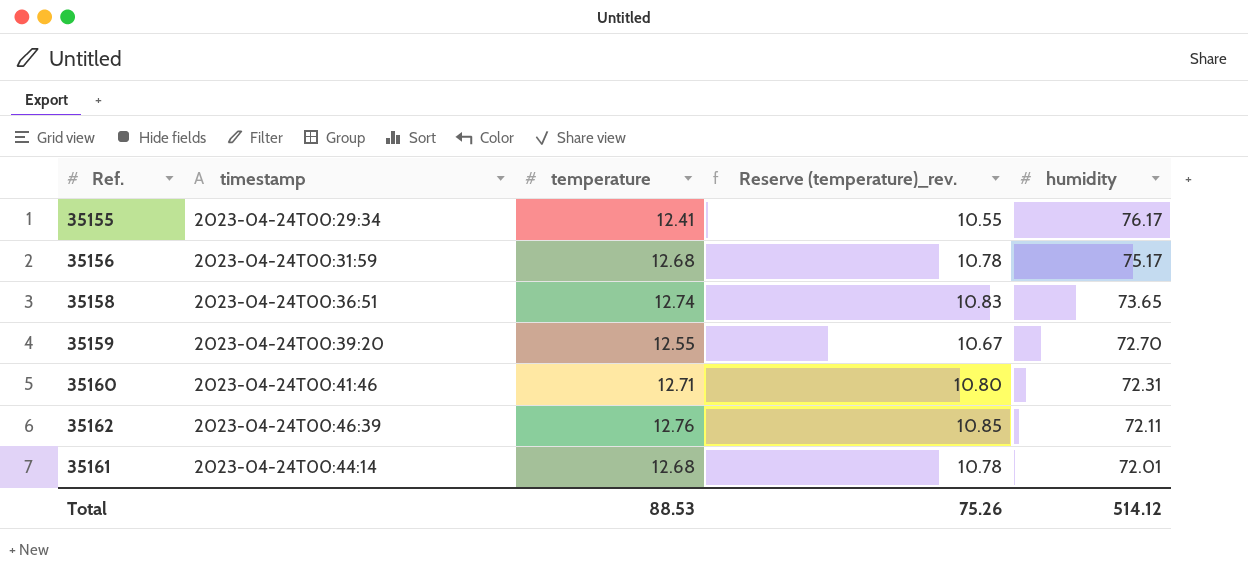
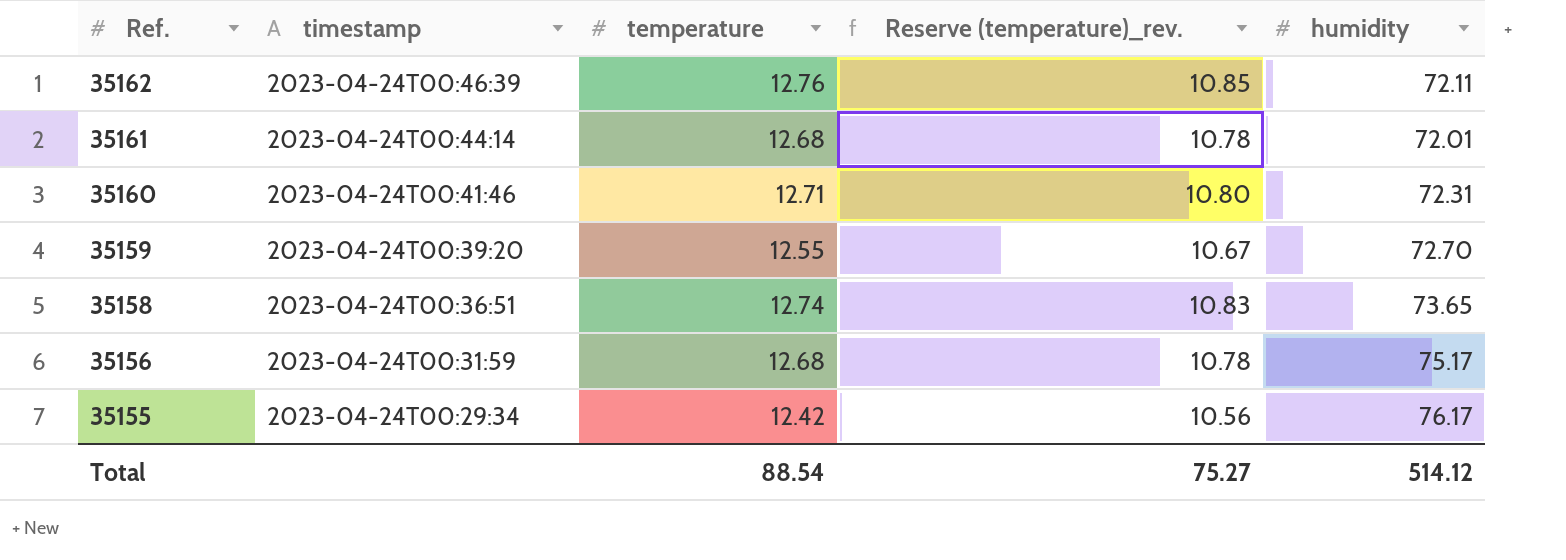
row order: humidity descending -> Ref. descending
35155 | temperature: 12.41 -> 12.42
35155 | Reserve (temperature)_rev.: 10.55 -> 10.56
Total | temperature: 88.53 -> 88.54
Total | Reserve (temperature)_rev.: 75.26 -> 75.27

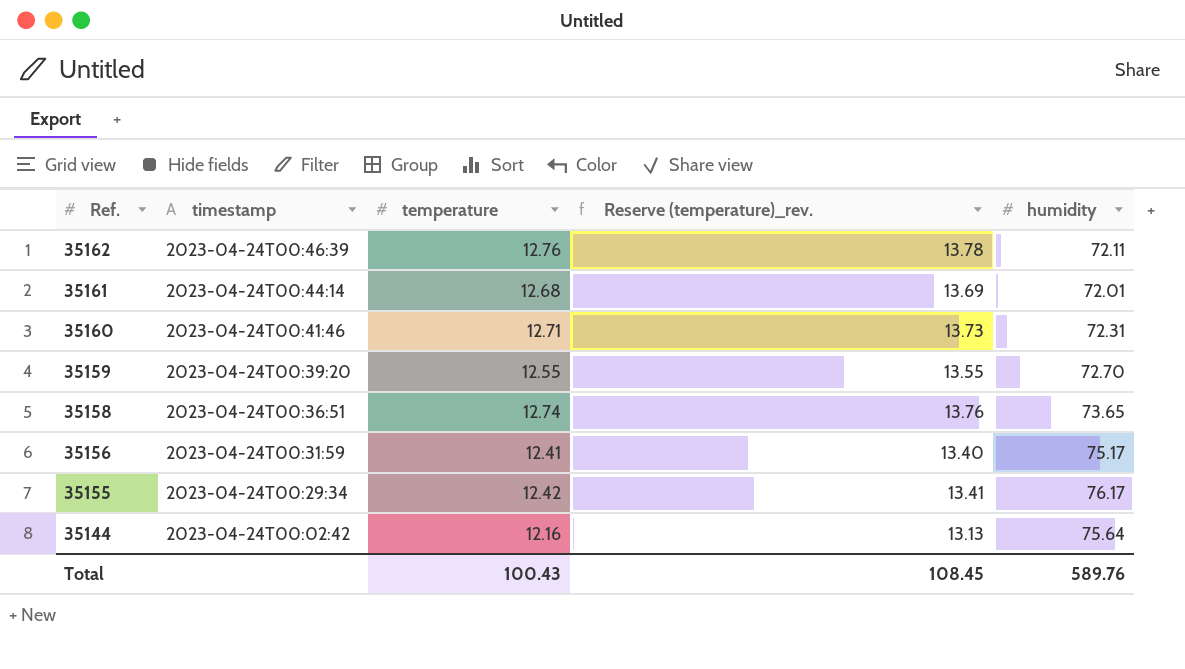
column Reserve (temperature)_rev. | formula: [temperature] * 0.85 -> [temperature] * 1.08
35156 | temperature: 12.68 -> 12.41
row 35144: none -> 2023-04-24T00:02:42 | 12.16 | 13.13 | 75.64
Total | temperature: 88.54 -> 100.43
Total | Reserve (temperature)_rev.: 75.27 -> 108.45
Total | humidity: 514.12 -> 589.76

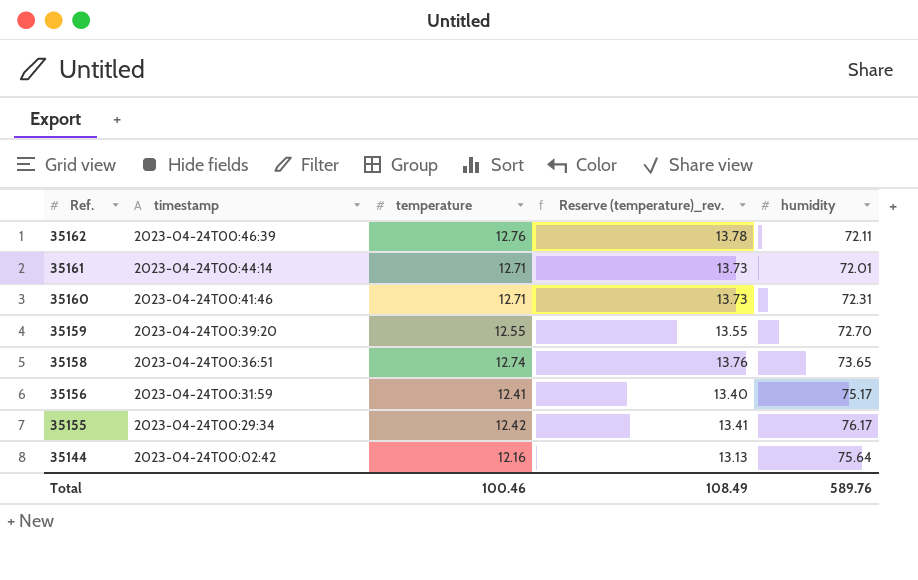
35161 | temperature: 12.68 -> 12.71
35161 | Reserve (temperature)_rev.: 13.69 -> 13.73
Total | temperature: 100.43 -> 100.46
Total | Reserve (temperature)_rev.: 108.45 -> 108.49

